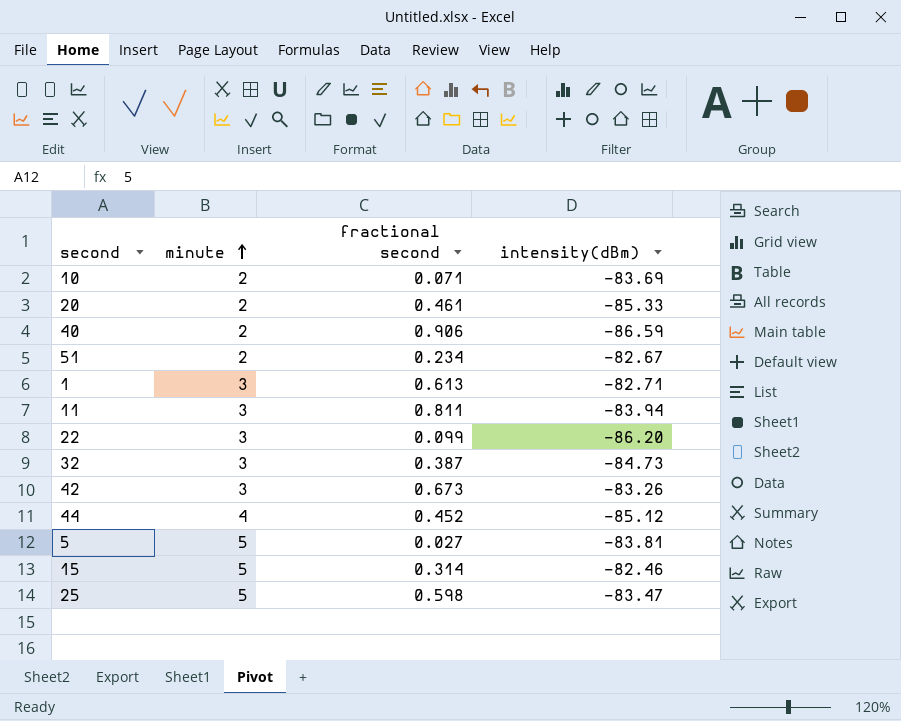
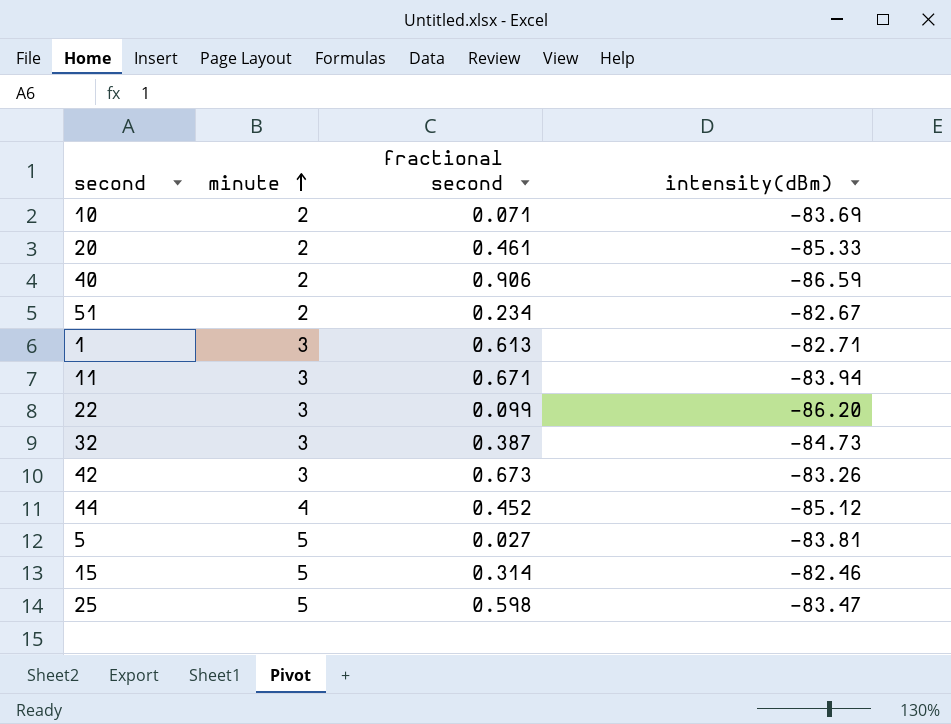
11 | fractional second: 0.811 -> 0.671

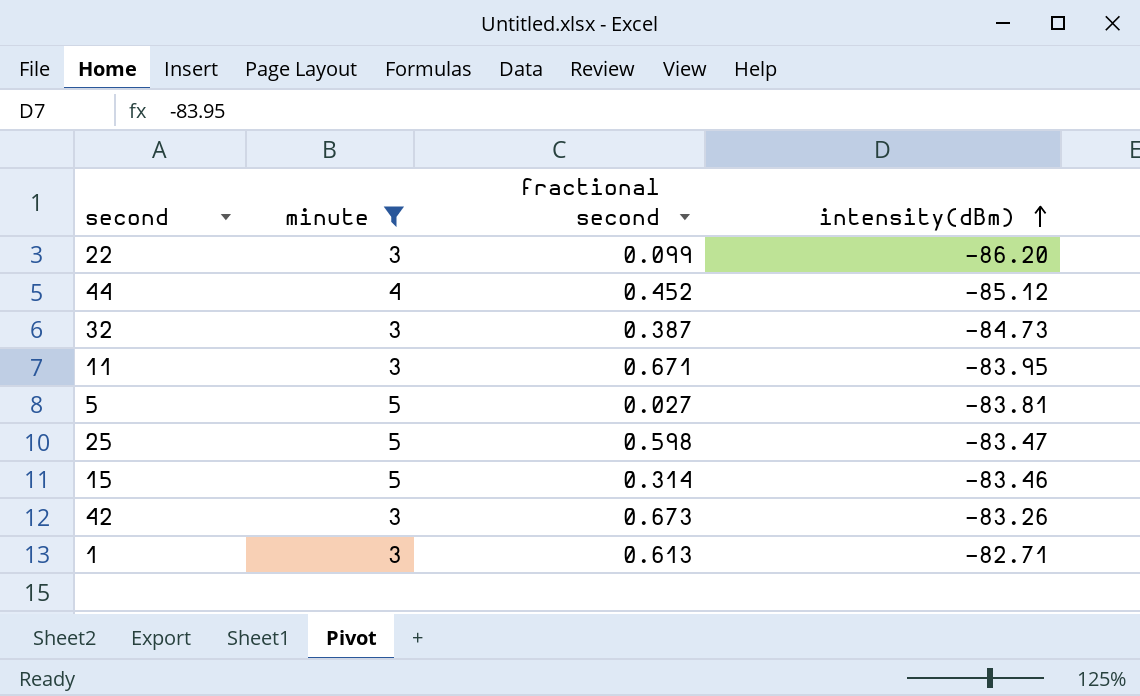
filter: none -> minute != 2
row order: minute ascending -> intensity(dBm) ascending
11 | intensity(dBm): -83.94 -> -83.95
15 | intensity(dBm): -82.46 -> -83.46

